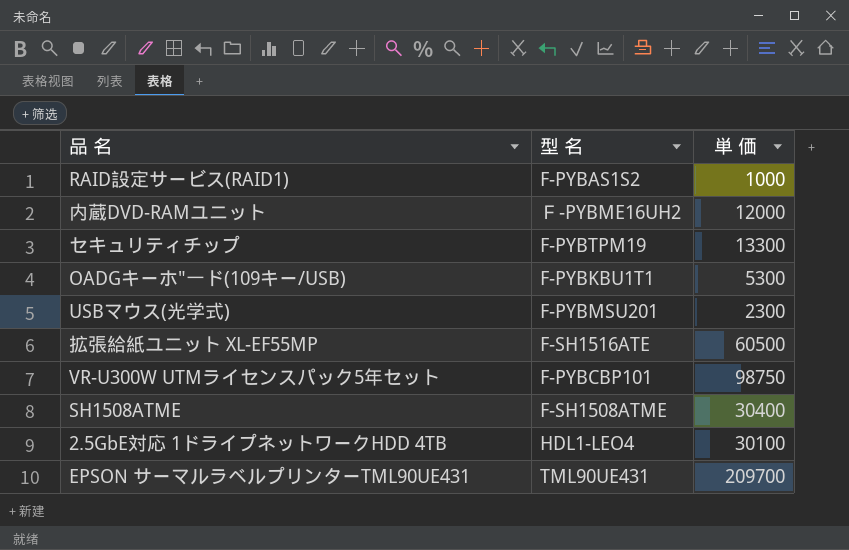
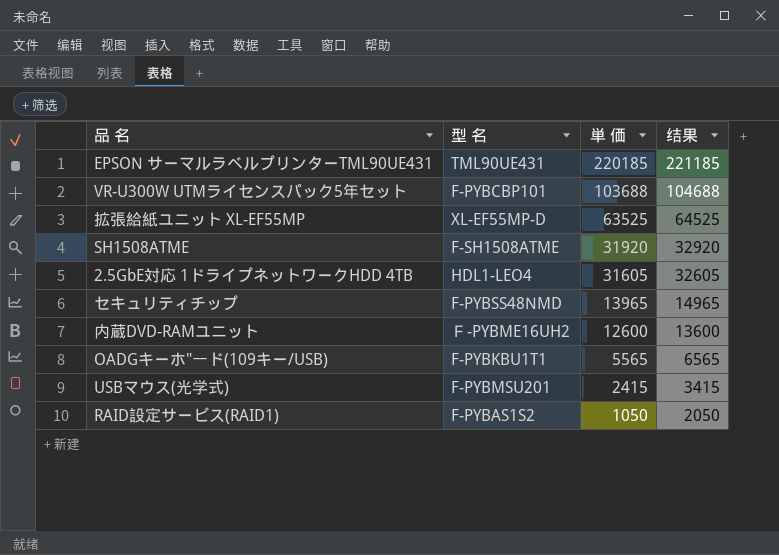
row order: none -> 単 価 descending
column 结果 | formula: none -> [単 価] + 1000
EPSON サーマルラベルプリンターTML90UE431 | 単 価: 209700 -> 220185
VR-U300W UTMライセンスパック5年セット | 単 価: 98750 -> 103688
拡張給紙ユニット XL-EF55MP | 型 名: F-SH1516ATE -> XL-EF55MP-D
拡張給紙ユニット XL-EF55MP | 単 価: 60500 -> 63525
SH1508ATME | 単 価: 30400 -> 31920
2.5GbE対応 1ドライプネットワークHDD 4TB | 単 価: 30100 -> 31605
セキュリティチップ | 型 名: F-PYBTPM19 -> F-PYBSS48NMD
セキュリティチップ | 単 価: 13300 -> 13965
内蔵DVD-RAMユニット | 単 価: 12000 -> 12600
OADGキーホ"一ド(109キー/USB) | 単 価: 5300 -> 5565
USBマウス(光学式) | 単 価: 2300 -> 2415
RAID設定サービス(RAID1) | 単 価: 1000 -> 1050

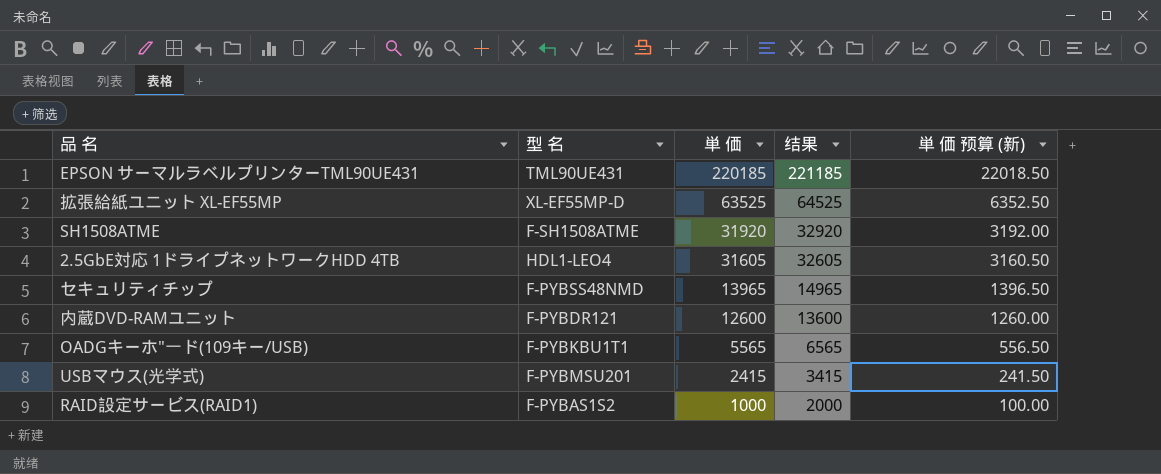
column 単 価 预算 (新) | formula: none -> [単 価] * 0.1
row VR-U300W UTMライセンスパック5年セット: F-PYBCBP101 | 103688 | 104688 -> none
内蔵DVD-RAMユニット | 型 名: Ｆ-PYBME16UH2 -> F-PYBDR121
RAID設定サービス(RAID1) | 単 価: 1050 -> 1000
RAID設定サービス(RAID1) | 结果: 2050 -> 2000

